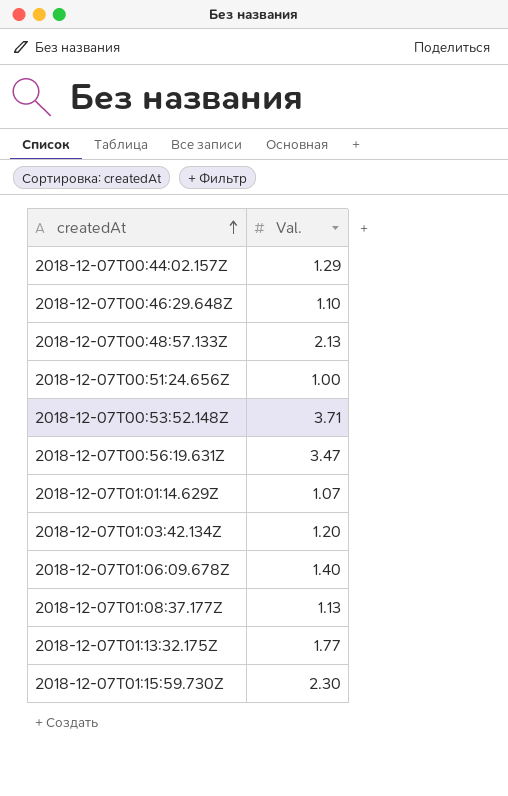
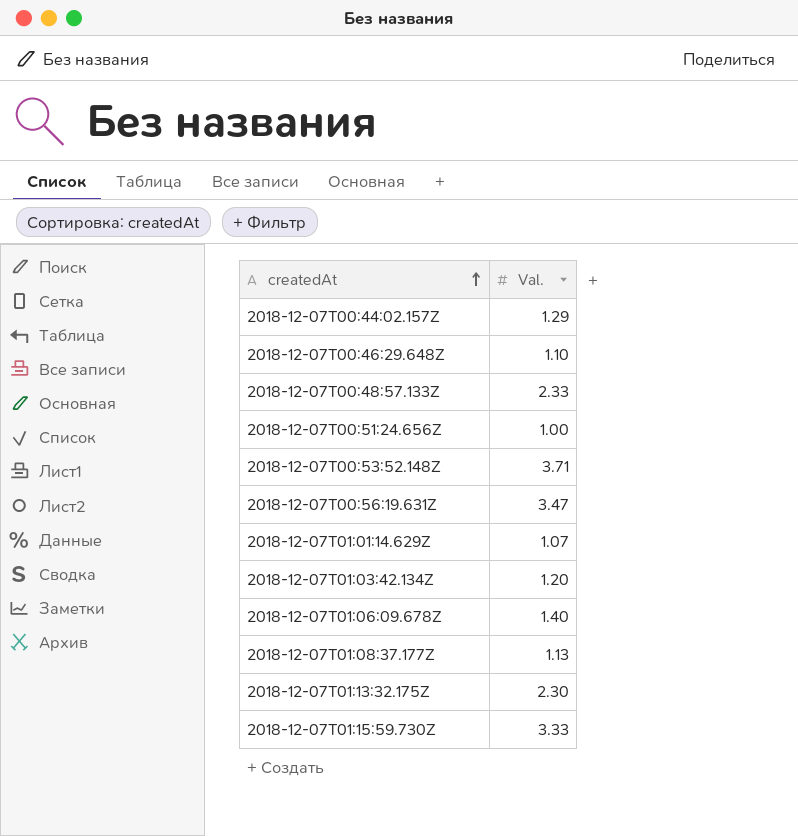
2018-12-07T00:48:57.133Z | Val.: 2.13 -> 2.33
2018-12-07T01:13:32.175Z | Val.: 1.77 -> 2.30
2018-12-07T01:15:59.730Z | Val.: 2.30 -> 3.33

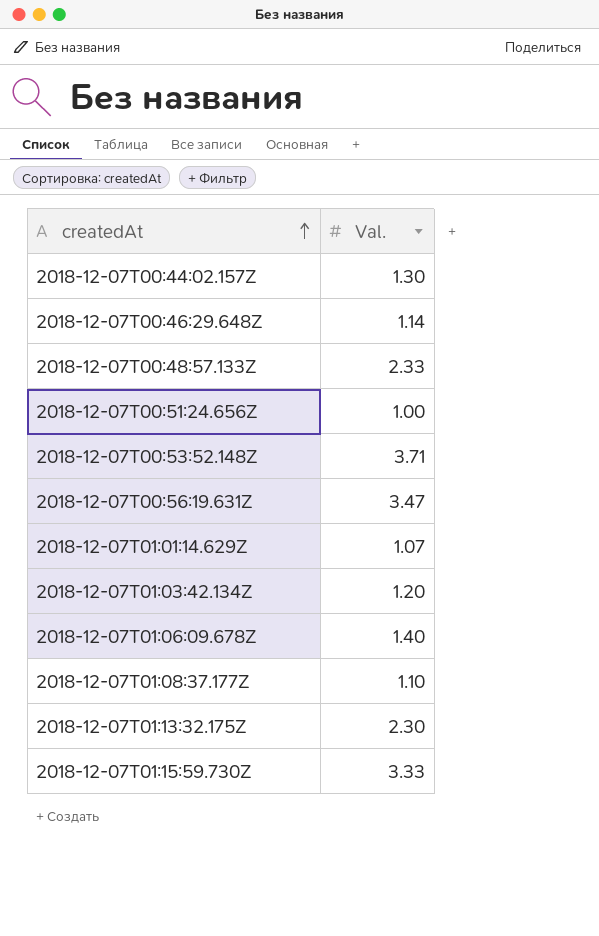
2018-12-07T00:44:02.157Z | Val.: 1.29 -> 1.30
2018-12-07T00:46:29.648Z | Val.: 1.10 -> 1.14
2018-12-07T01:08:37.177Z | Val.: 1.13 -> 1.10

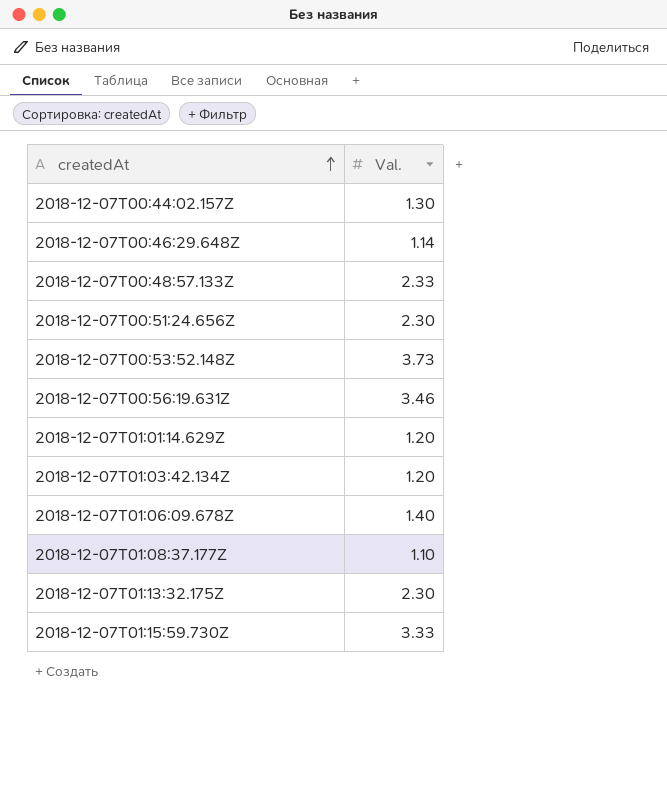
2018-12-07T00:51:24.656Z | Val.: 1.00 -> 2.30
2018-12-07T00:53:52.148Z | Val.: 3.71 -> 3.73
2018-12-07T00:56:19.631Z | Val.: 3.47 -> 3.46
2018-12-07T01:01:14.629Z | Val.: 1.07 -> 1.20

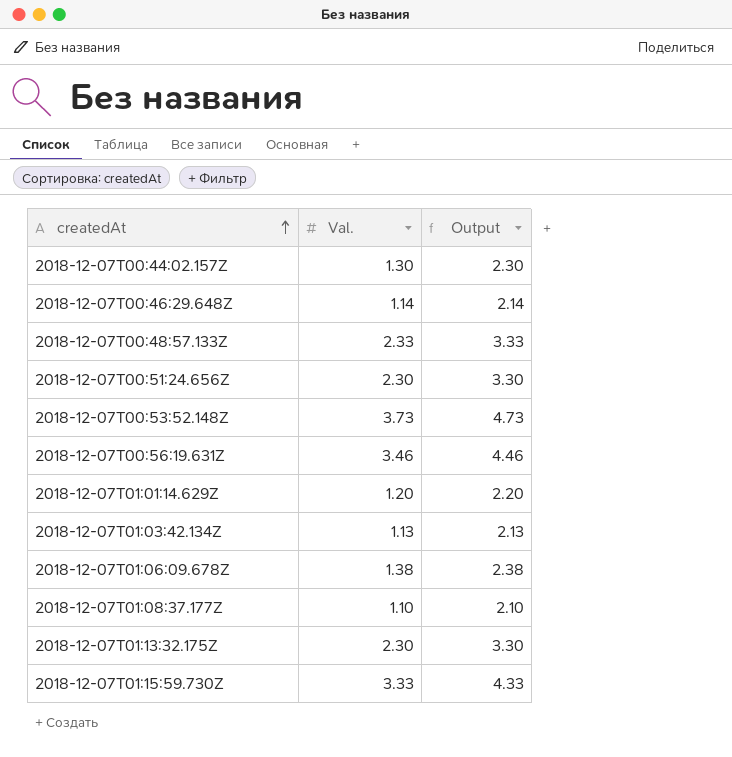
column Output | formula: none -> [Val.] + 1
2018-12-07T01:03:42.134Z | Val.: 1.20 -> 1.13
2018-12-07T01:06:09.678Z | Val.: 1.40 -> 1.38

